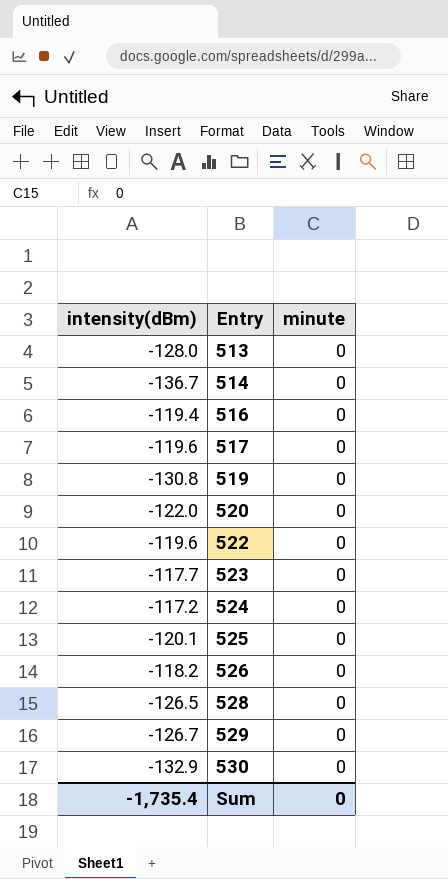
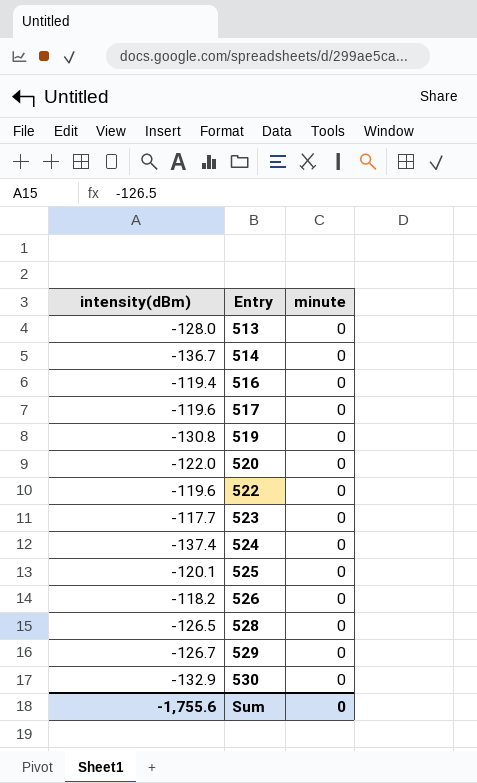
524 | intensity(dBm): -117.2 -> -137.4
Sum | intensity(dBm): -1,735.4 -> -1,755.6

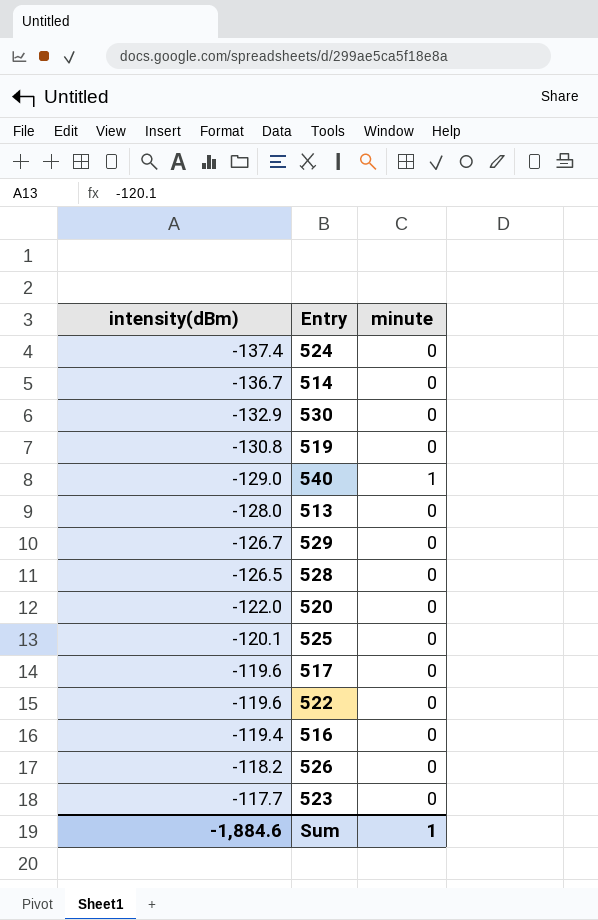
row order: Entry ascending -> intensity(dBm) ascending
row 540: none -> -129.0 | 1
Sum | intensity(dBm): -1,755.6 -> -1,884.6
Sum | minute: 0 -> 1

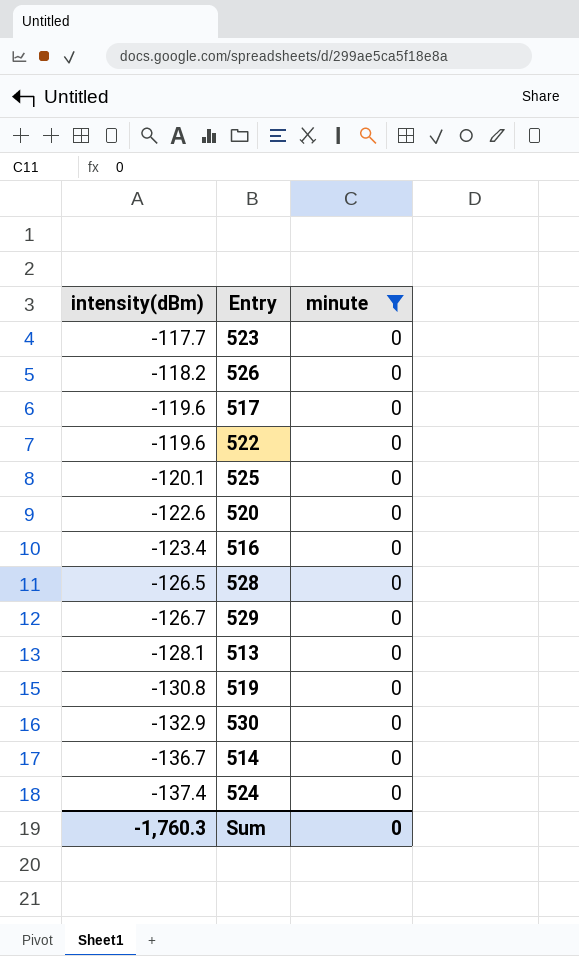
filter: none -> minute = 0
row order: intensity(dBm) ascending -> intensity(dBm) descending
520 | intensity(dBm): -122.0 -> -122.6
516 | intensity(dBm): -119.4 -> -123.4
513 | intensity(dBm): -128.0 -> -128.1
Sum | intensity(dBm): -1,884.6 -> -1,760.3
Sum | minute: 1 -> 0

